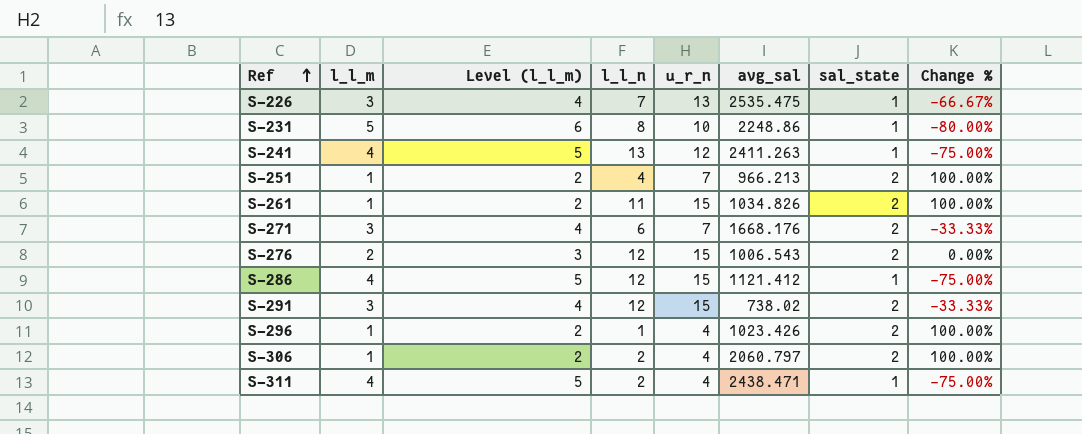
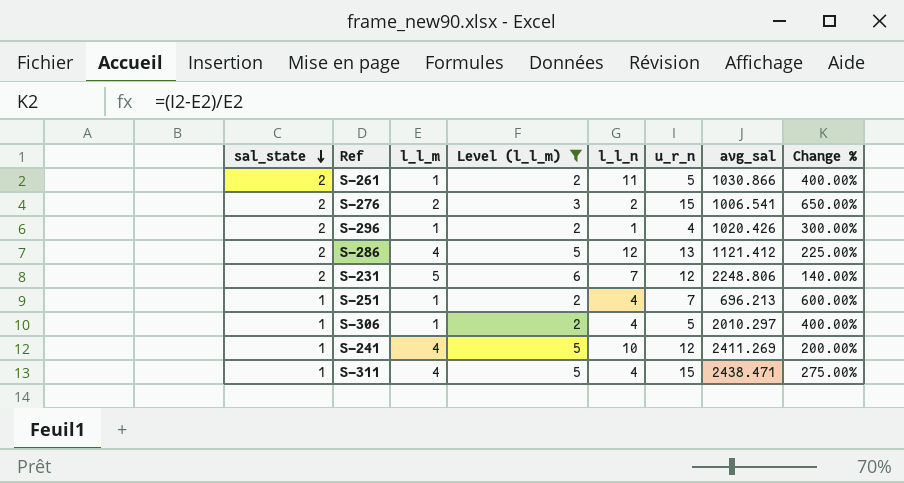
filter: none -> Level (l_l_m) != 4
row order: Ref ascending -> sal_state descending
column sal_state | position: 7 -> 1
column Change % | formula: ([sal_state] - [l_l_m]) / [l_l_m] -> ([u_r_n] - [l_l_m]) / [l_l_m]
S-261 | u_r_n: 15 -> 5
S-261 | avg_sal: 1034.826 -> 1030.866
S-276 | l_l_n: 12 -> 2
S-276 | avg_sal: 1006.543 -> 1006.541
S-296 | avg_sal: 1023.426 -> 1020.426
S-286 | sal_state: 1 -> 2
S-286 | u_r_n: 15 -> 13
S-231 | sal_state: 1 -> 2
S-231 | l_l_n: 8 -> 7
S-231 | u_r_n: 10 -> 12
S-231 | avg_sal: 2248.86 -> 2248.806
S-251 | sal_state: 2 -> 1
S-251 | avg_sal: 966.213 -> 696.213
S-306 | sal_state: 2 -> 1
S-306 | l_l_n: 2 -> 4
S-306 | u_r_n: 4 -> 5
S-306 | avg_sal: 2060.797 -> 2010.297
S-241 | l_l_n: 13 -> 10
S-241 | avg_sal: 2411.263 -> 2411.269
S-311 | l_l_n: 2 -> 4
S-311 | u_r_n: 4 -> 15

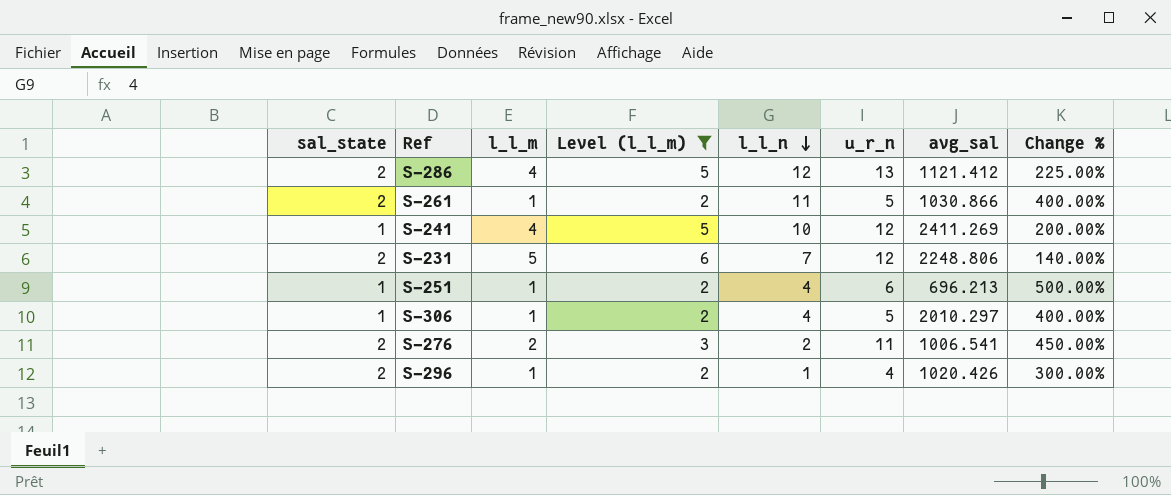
row order: sal_state descending -> l_l_n descending
row S-311: 1 | 4 | 5 | 4 | 15 | 2438.471 | 275.00% -> none
S-251 | u_r_n: 7 -> 6
S-251 | Change %: 600.00% -> 500.00%
S-276 | u_r_n: 15 -> 11
S-276 | Change %: 650.00% -> 450.00%

